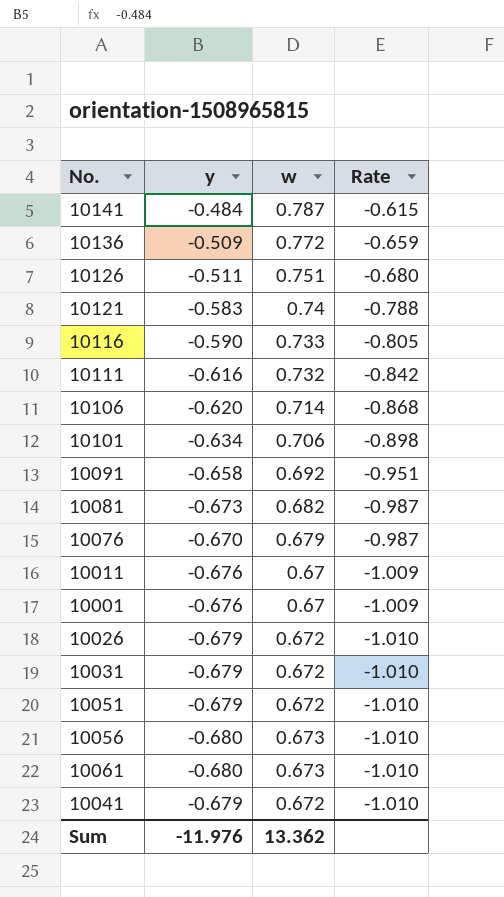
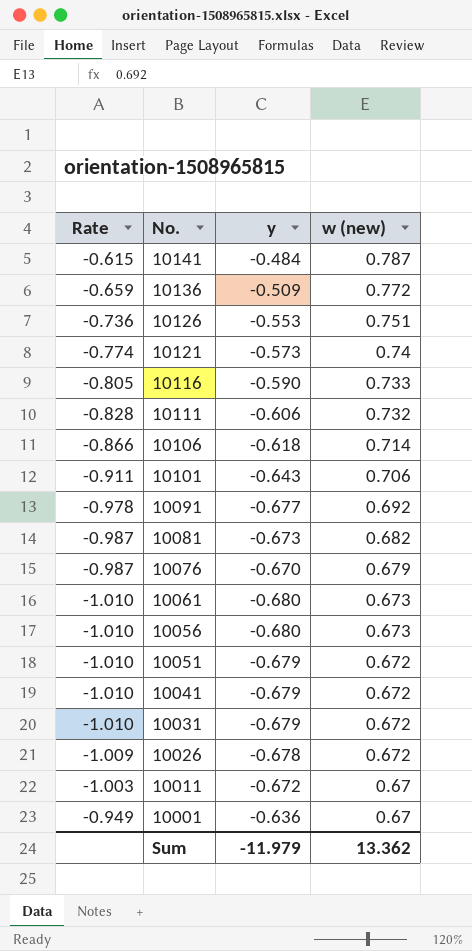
row order: Rate descending -> No. descending
column Rate | position: 4 -> 1
column name: w -> w (new)
10126 | Rate: -0.680 -> -0.736
10126 | y: -0.511 -> -0.553
10121 | Rate: -0.788 -> -0.774
10121 | y: -0.583 -> -0.573
10111 | Rate: -0.842 -> -0.828
10111 | y: -0.616 -> -0.606
10106 | Rate: -0.868 -> -0.866
10106 | y: -0.620 -> -0.618
10101 | Rate: -0.898 -> -0.911
10101 | y: -0.634 -> -0.643
10091 | Rate: -0.951 -> -0.978
10091 | y: -0.658 -> -0.677
10026 | Rate: -1.010 -> -1.009
10026 | y: -0.679 -> -0.678
10011 | Rate: -1.009 -> -1.003
10011 | y: -0.676 -> -0.672
10001 | Rate: -1.009 -> -0.949
10001 | y: -0.676 -> -0.636
Sum | y: -11.976 -> -11.979

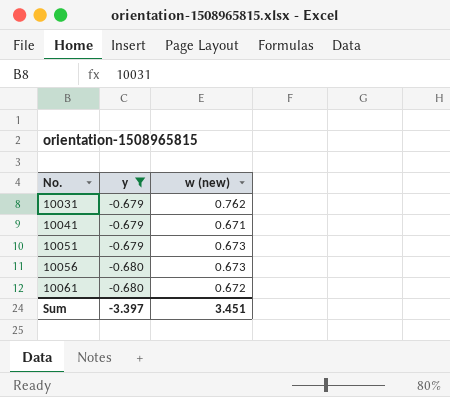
filter: none -> y <= -0.679
row order: No. descending -> No. ascending
column Rate | formula: [y] / [w (new)] -> none
10031 | w (new): 0.672 -> 0.762
10041 | w (new): 0.672 -> 0.671
10051 | w (new): 0.672 -> 0.673
10061 | w (new): 0.673 -> 0.672
Sum | y: -11.979 -> -3.397
Sum | w (new): 13.362 -> 3.451

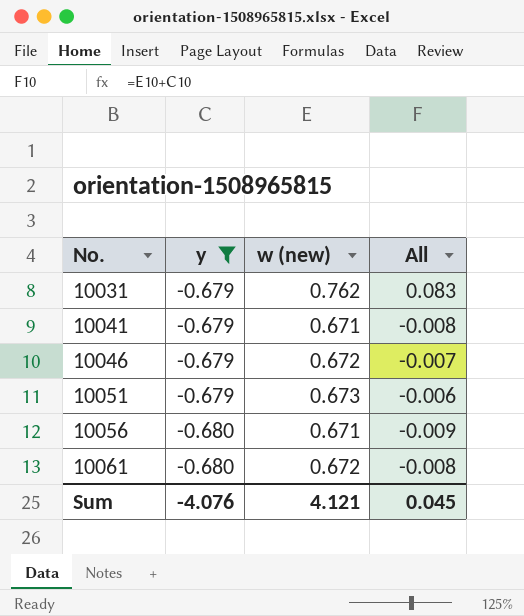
column All | formula: none -> [y] + [w (new)]
row 10046: none -> -0.679 | 0.672 | -0.007
10056 | w (new): 0.673 -> 0.671
Sum | y: -3.397 -> -4.076
Sum | w (new): 3.451 -> 4.121

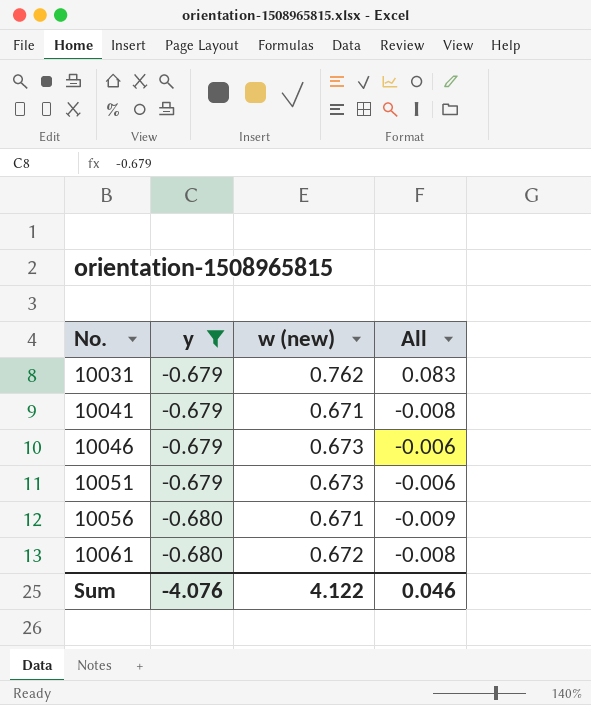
10046 | w (new): 0.672 -> 0.673
10046 | All: -0.007 -> -0.006
Sum | w (new): 4.121 -> 4.122
Sum | All: 0.045 -> 0.046

